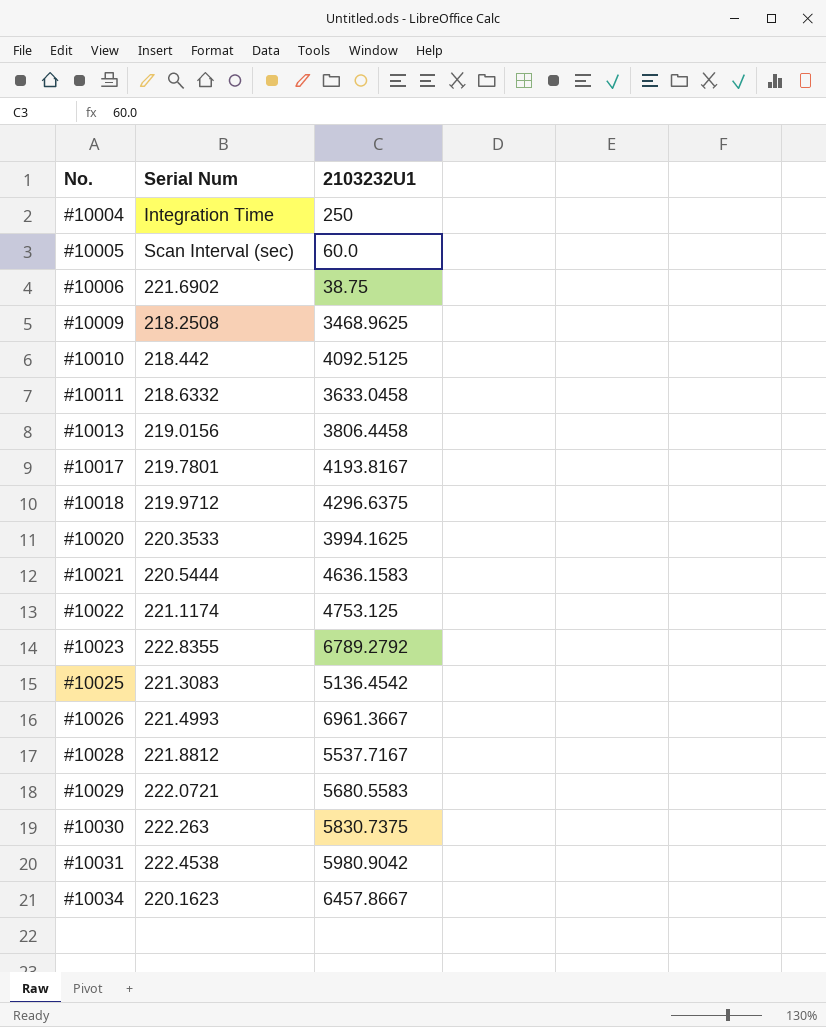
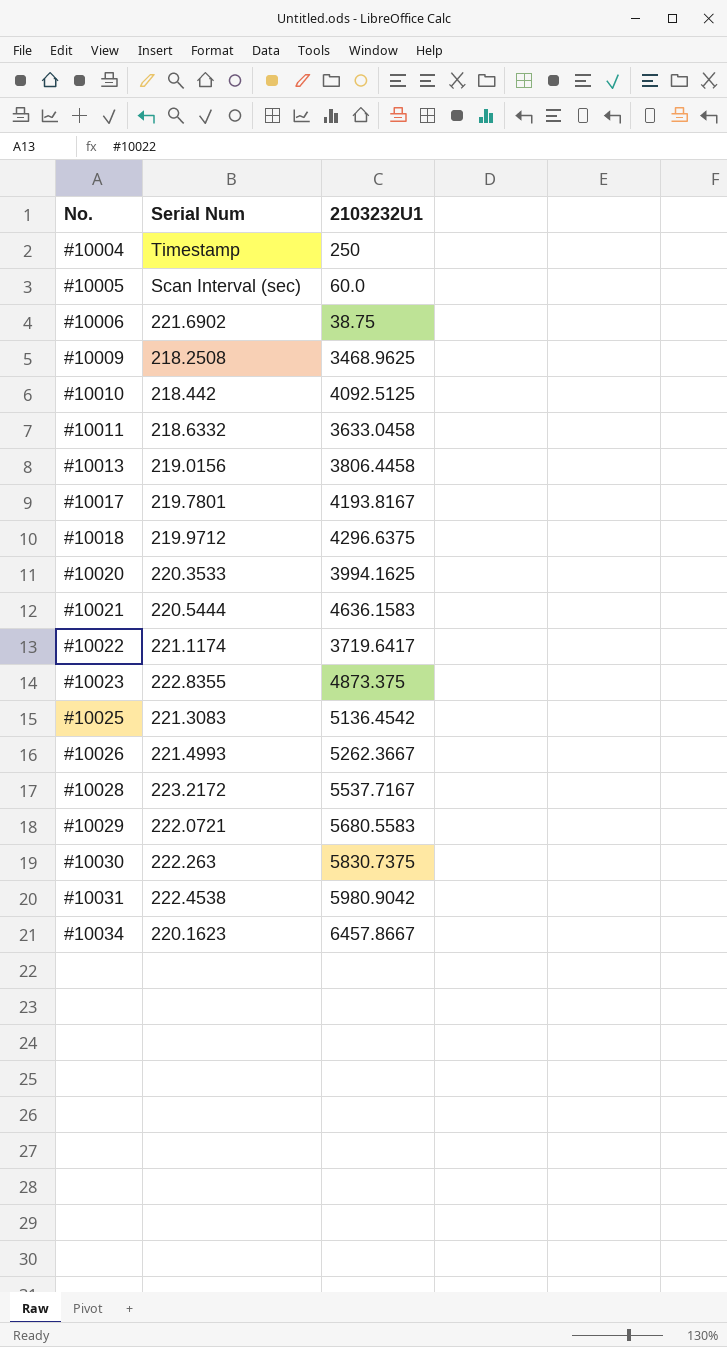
#10004 | Serial Num: Integration Time -> Timestamp
#10022 | 2103232U1: 4753.125 -> 3719.6417
#10023 | 2103232U1: 6789.2792 -> 4873.375
#10026 | 2103232U1: 6961.3667 -> 5262.3667
#10028 | Serial Num: 221.8812 -> 223.2172

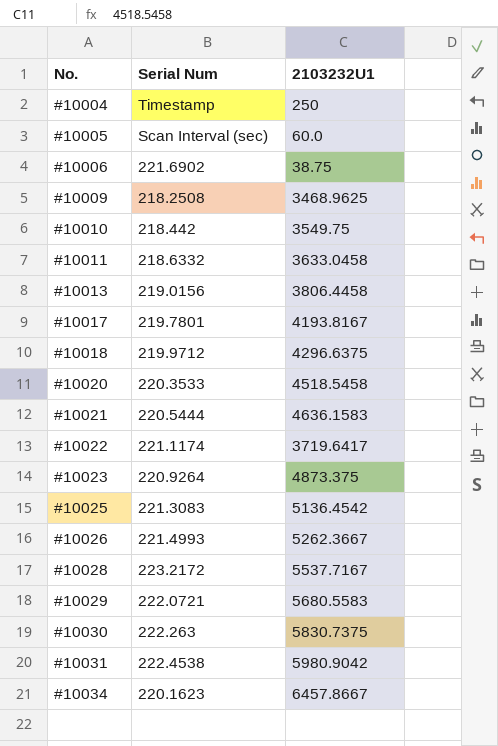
#10010 | 2103232U1: 4092.5125 -> 3549.75
#10020 | 2103232U1: 3994.1625 -> 4518.5458
#10023 | Serial Num: 222.8355 -> 220.9264

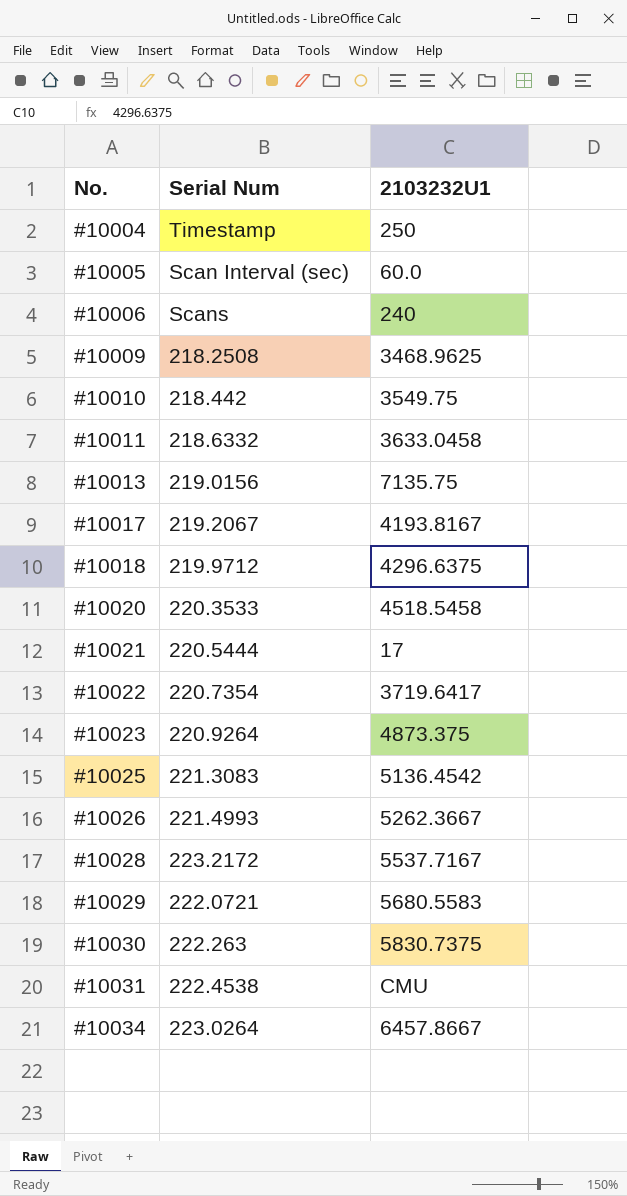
#10006 | Serial Num: 221.6902 -> Scans
#10006 | 2103232U1: 38.75 -> 240
#10013 | 2103232U1: 3806.4458 -> 7135.75
#10017 | Serial Num: 219.7801 -> 219.2067
#10021 | 2103232U1: 4636.1583 -> 17
#10022 | Serial Num: 221.1174 -> 220.7354
#10031 | 2103232U1: 5980.9042 -> CMU
#10034 | Serial Num: 220.1623 -> 223.0264

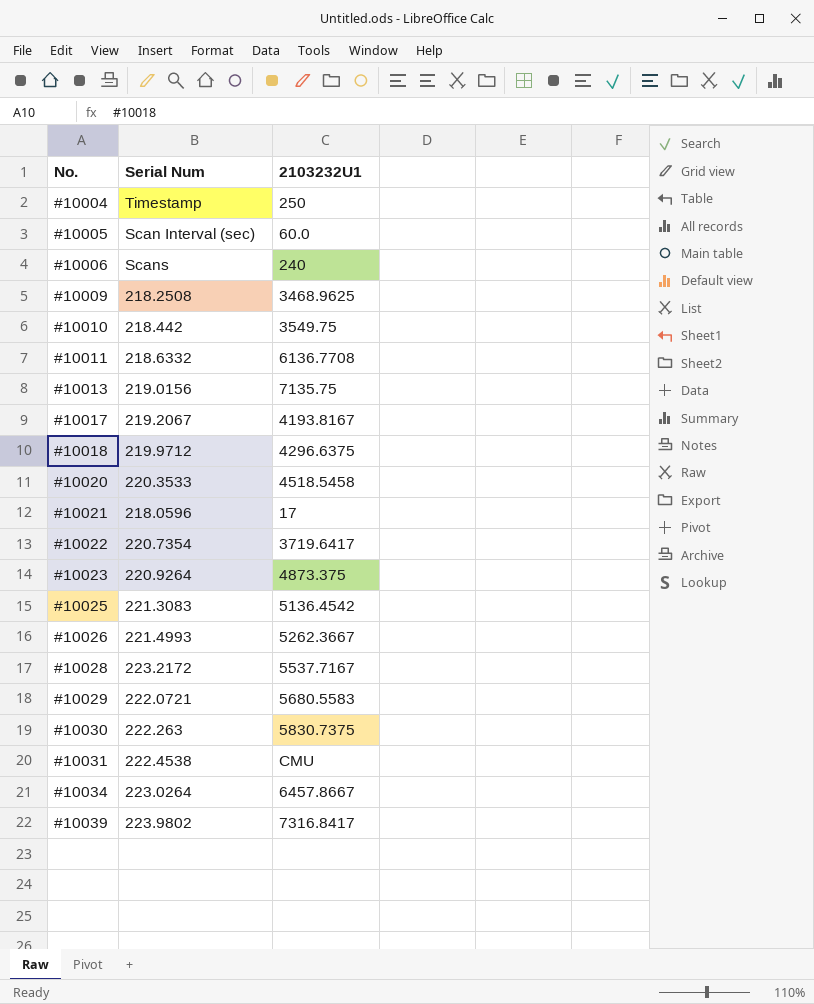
#10011 | 2103232U1: 3633.0458 -> 6136.7708
#10021 | Serial Num: 220.5444 -> 218.0596
row #10039: none -> 223.9802 | 7316.8417

